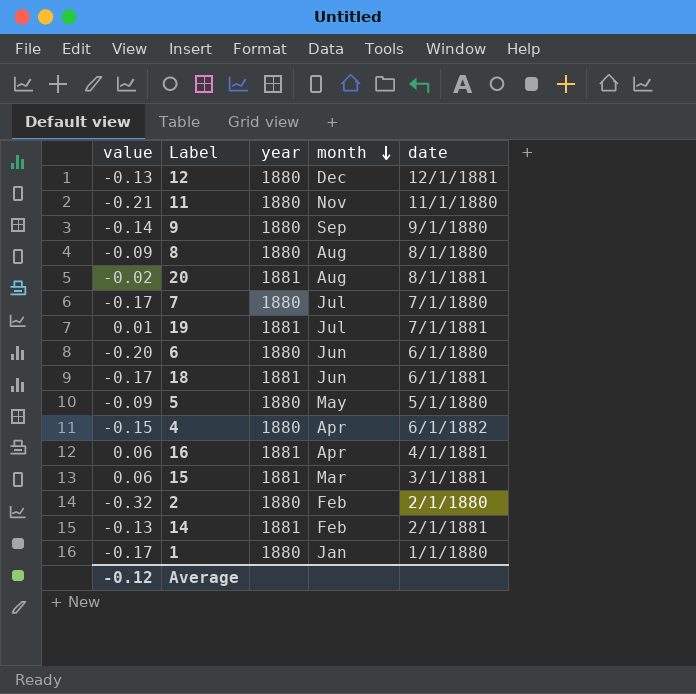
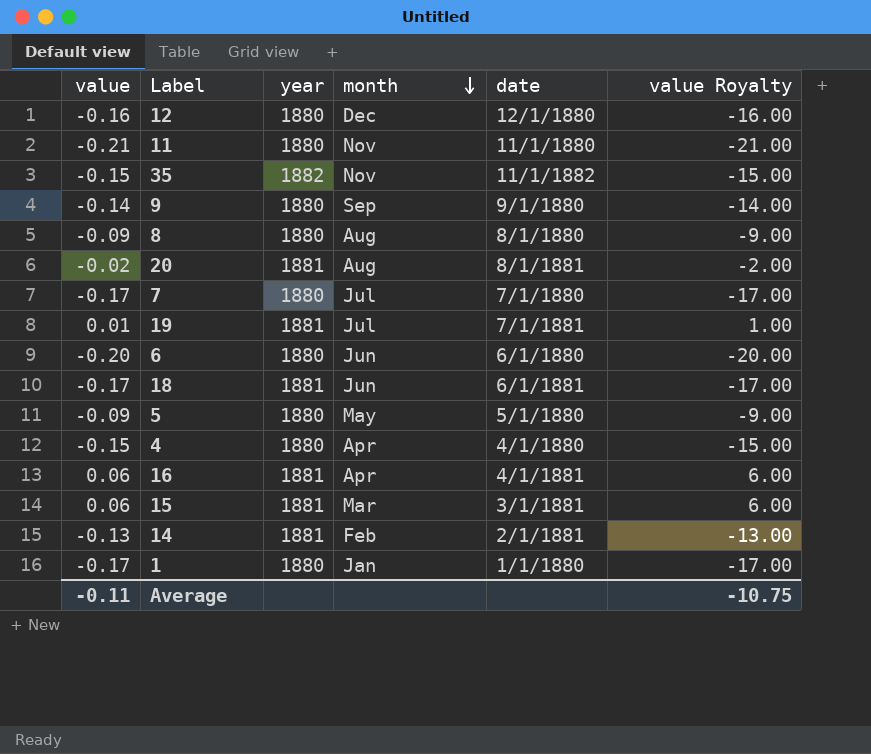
column value Royalty | formula: none -> [value] * 100
row 2: -0.32 | 1880 | Feb | 2/1/1880 -> none
12 | value: -0.13 -> -0.16
12 | date: 12/1/1881 -> 12/1/1880
row 35: none -> -0.15 | 1882 | Nov | 11/1/1882 | -15.00
4 | date: 6/1/1882 -> 4/1/1880
Average | value: -0.12 -> -0.11

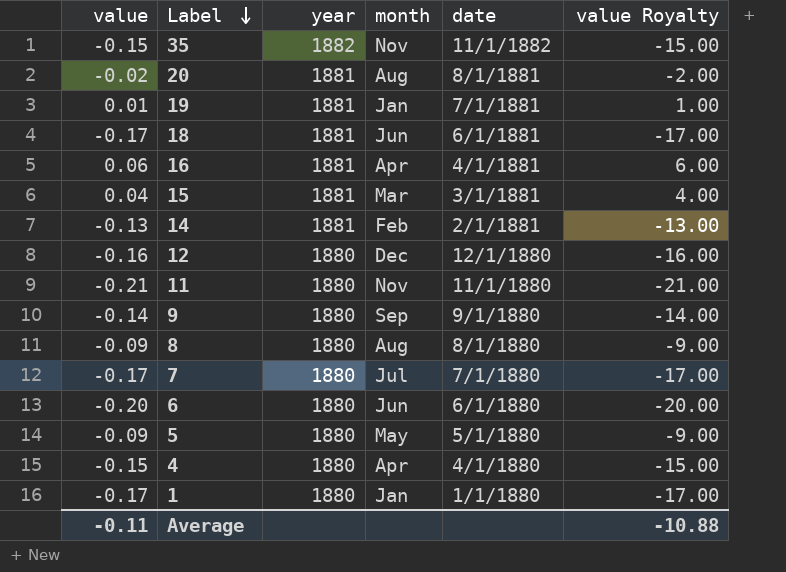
row order: month descending -> Label descending
19 | month: Jul -> Jan
15 | value: 0.06 -> 0.04
15 | value Royalty: 6.00 -> 4.00
Average | value Royalty: -10.75 -> -10.88

